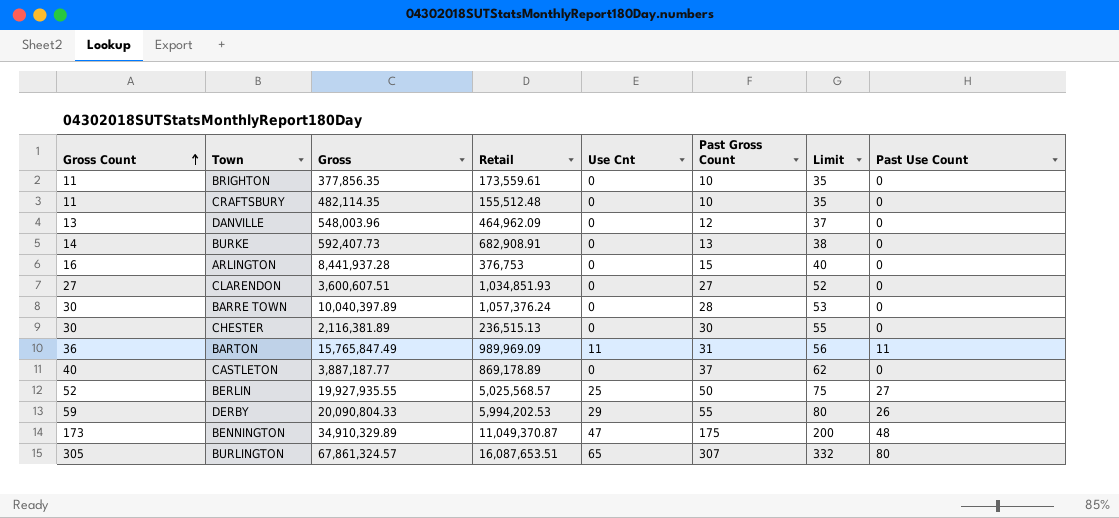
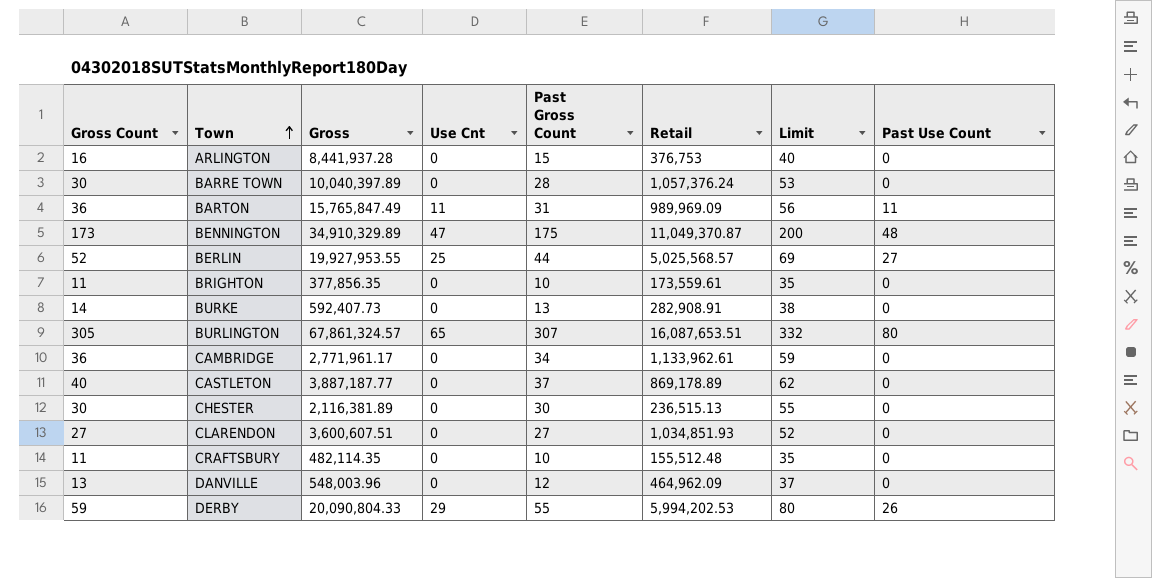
row order: Gross Count ascending -> Town ascending
column Retail | position: 4 -> 6
BERLIN | Gross: 19,927,935.55 -> 19,927,953.55
BERLIN | Past Gross Count: 50 -> 44
BERLIN | Limit: 75 -> 69
BURKE | Retail: 682,908.91 -> 282,908.91
row CAMBRIDGE: none -> 36 | 2,771,961.17 | 0 | 34 | 1,133,962.61 | 59 | 0

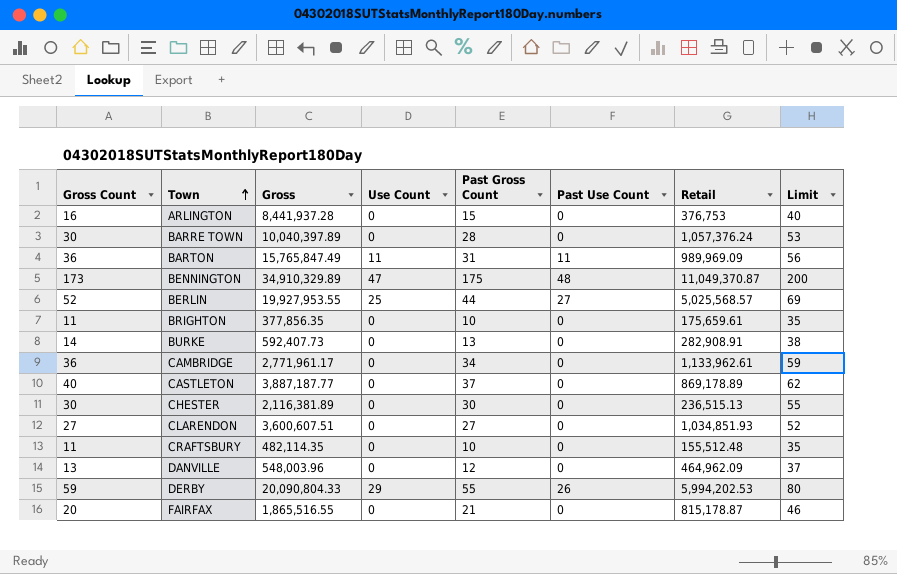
column name: Use Cnt -> Use Count
column Past Use Count | position: 8 -> 6
row BURLINGTON: 305 | 67,861,324.57 | 65 | 307 | 16,087,653.51 | 332 | 80 -> none
BRIGHTON | Retail: 173,559.61 -> 175,659.61
row FAIRFAX: none -> 20 | 1,865,516.55 | 0 | 21 | 0 | 815,178.87 | 46

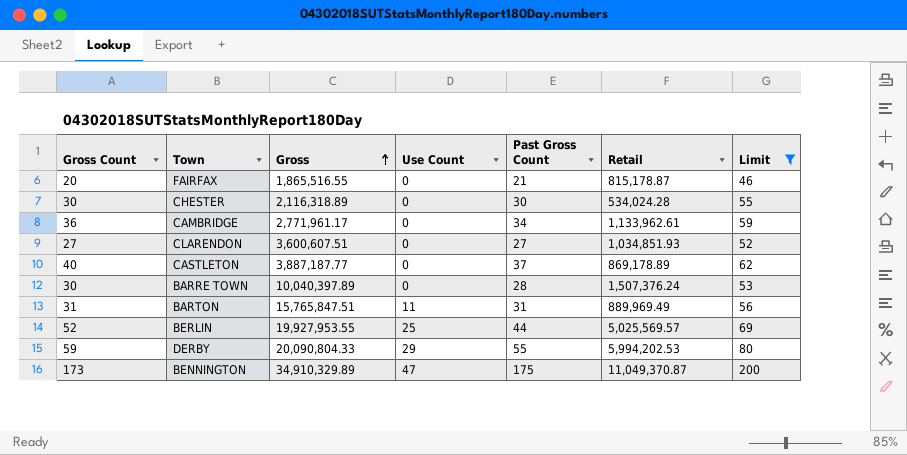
filter: none -> Limit >= 46
row order: Town ascending -> Gross ascending
column Past Use Count | position: 6 -> none
CHESTER | Gross: 2,116,381.89 -> 2,116,318.89
CHESTER | Retail: 236,515.13 -> 534,024.28
BARRE TOWN | Retail: 1,057,376.24 -> 1,507,376.24
BARTON | Gross Count: 36 -> 31
BARTON | Gross: 15,765,847.49 -> 15,765,847.51
BARTON | Retail: 989,969.09 -> 889,969.49
BERLIN | Retail: 5,025,568.57 -> 5,025,569.57

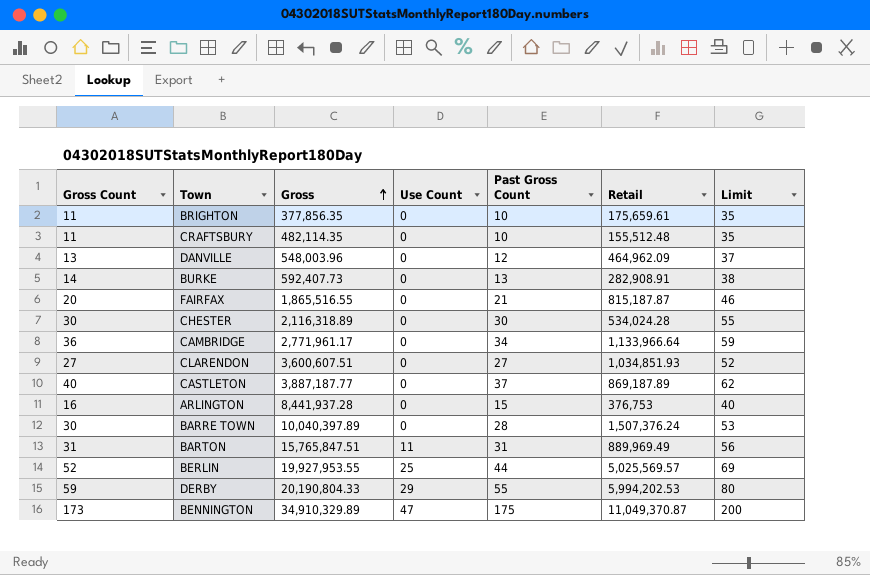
filter: Limit >= 46 -> none
FAIRFAX | Retail: 815,178.87 -> 815,187.87
CAMBRIDGE | Retail: 1,133,962.61 -> 1,133,966.64
CASTLETON | Retail: 869,178.89 -> 869,187.89
DERBY | Gross: 20,090,804.33 -> 20,190,804.33

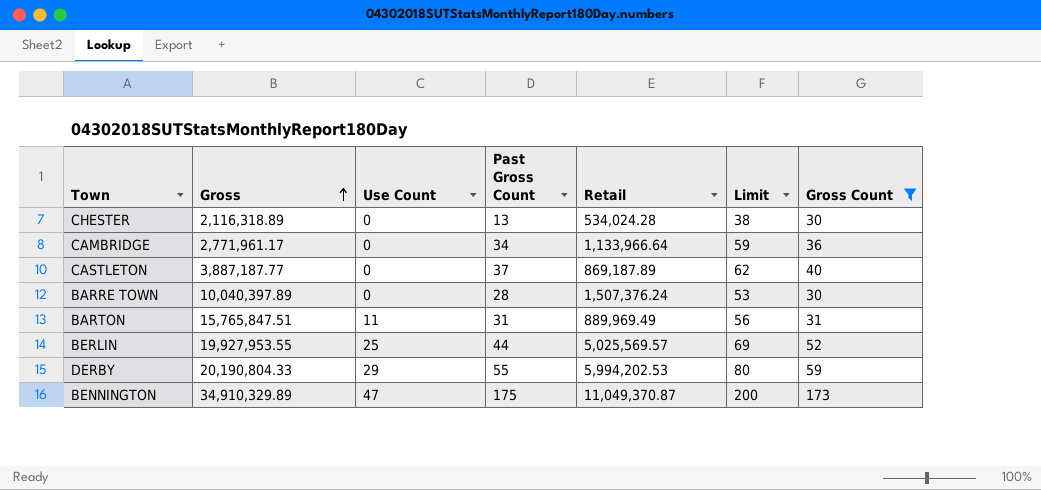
filter: none -> Gross Count >= 30
column Gross Count | position: 1 -> 7
CHESTER | Past Gross Count: 30 -> 13
CHESTER | Limit: 55 -> 38

